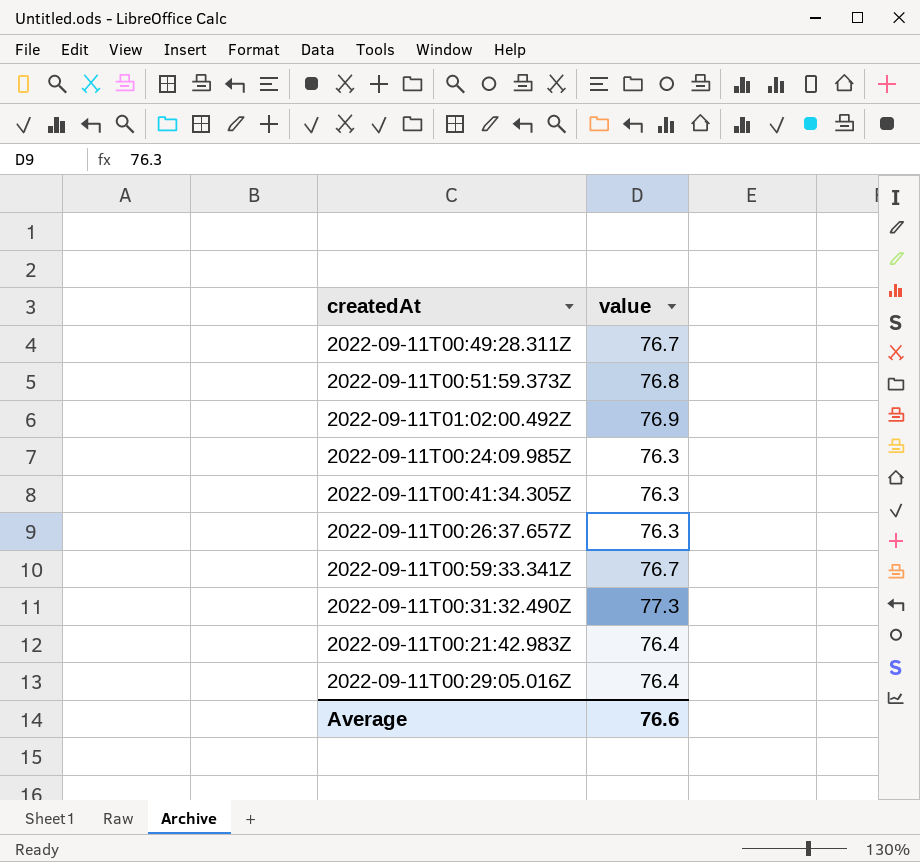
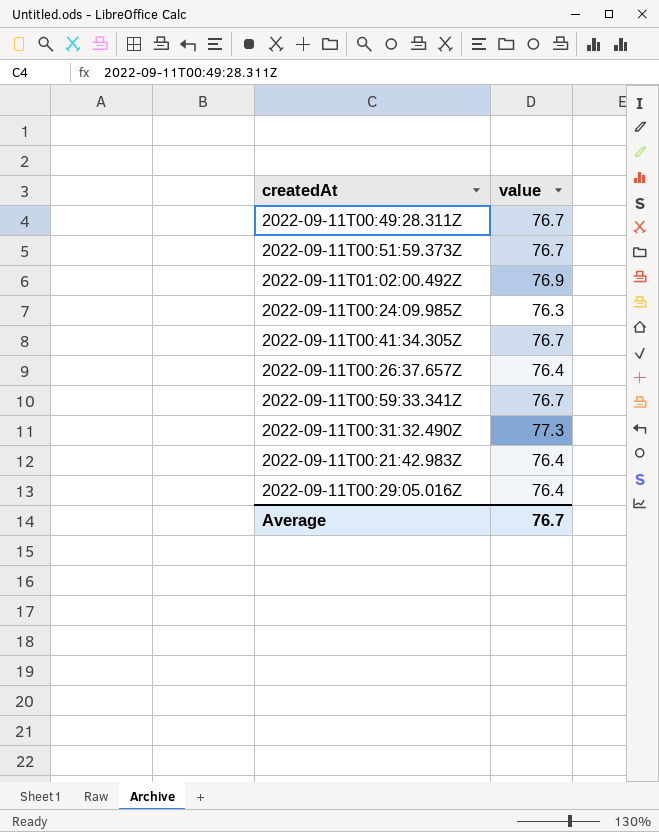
2022-09-11T00:51:59.373Z | value: 76.8 -> 76.7
2022-09-11T00:41:34.305Z | value: 76.3 -> 76.7
2022-09-11T00:26:37.657Z | value: 76.3 -> 76.4
Average | value: 76.6 -> 76.7

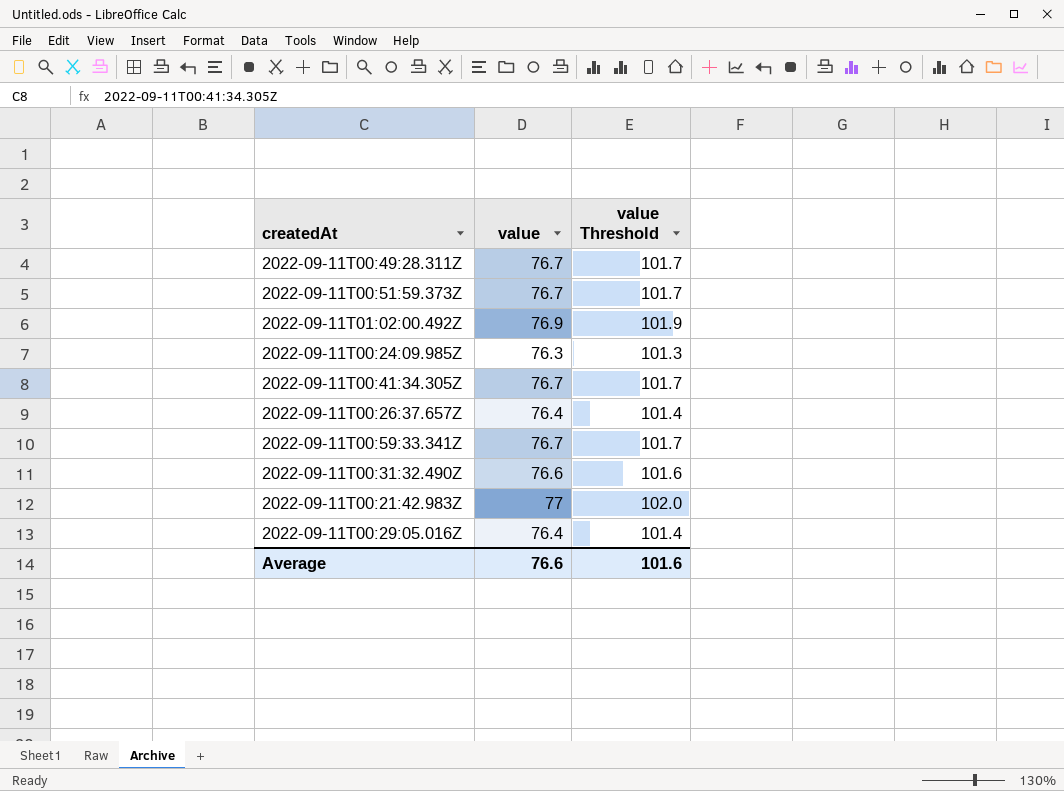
column value Threshold | formula: none -> [value] + 25
2022-09-11T00:31:32.490Z | value: 77.3 -> 76.6
2022-09-11T00:21:42.983Z | value: 76.4 -> 77
Average | value: 76.7 -> 76.6

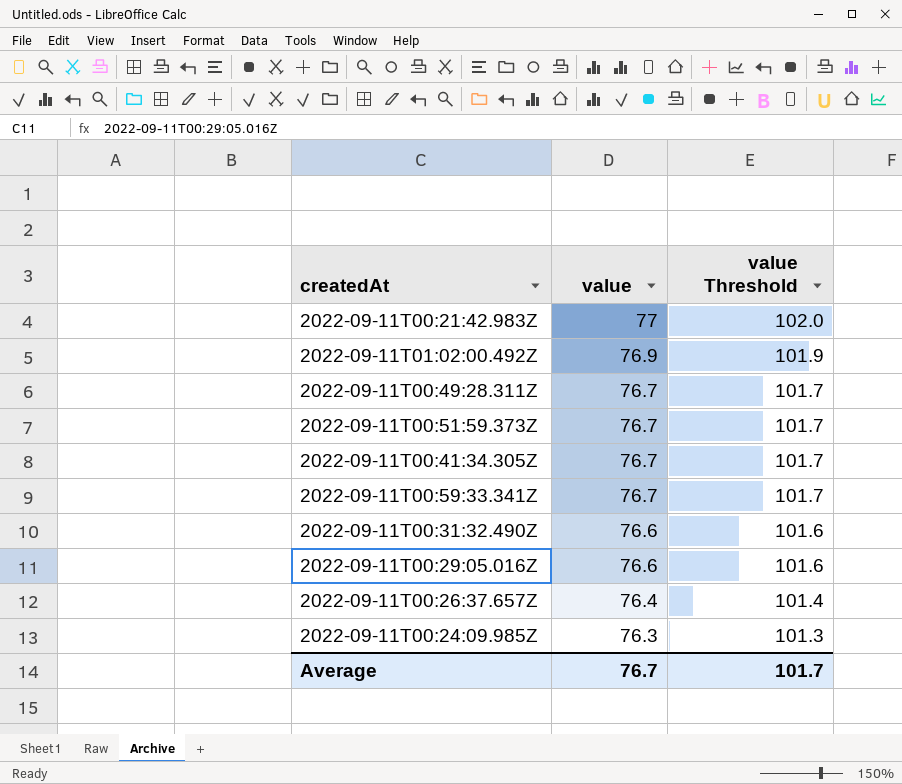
row order: none -> value descending
2022-09-11T00:29:05.016Z | value: 76.4 -> 76.6
2022-09-11T00:29:05.016Z | value Threshold: 101.4 -> 101.6
Average | value: 76.6 -> 76.7
Average | value Threshold: 101.6 -> 101.7

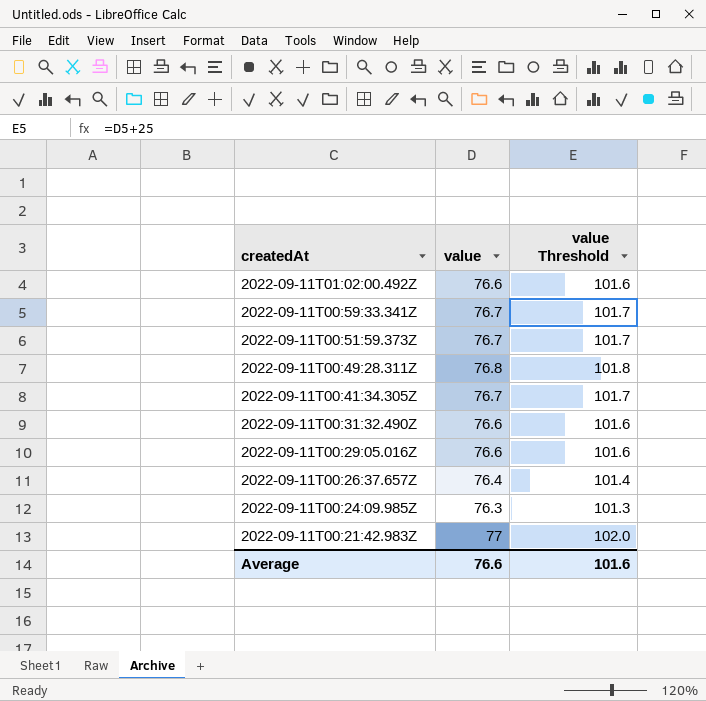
row order: value descending -> createdAt descending
2022-09-11T01:02:00.492Z | value: 76.9 -> 76.6
2022-09-11T01:02:00.492Z | value Threshold: 101.9 -> 101.6
2022-09-11T00:49:28.311Z | value: 76.7 -> 76.8
2022-09-11T00:49:28.311Z | value Threshold: 101.7 -> 101.8
Average | value: 76.7 -> 76.6
Average | value Threshold: 101.7 -> 101.6

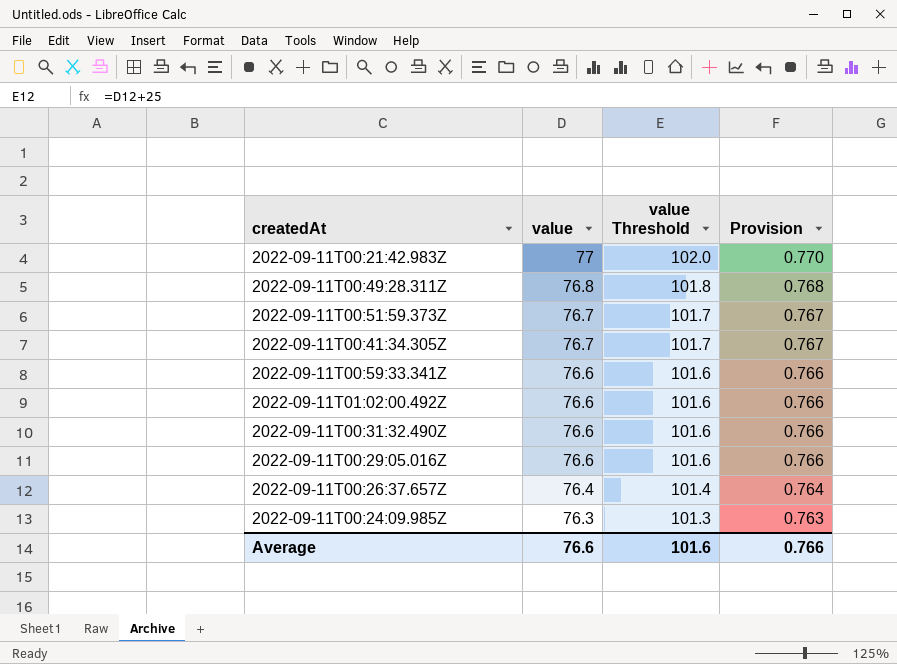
row order: createdAt descending -> value descending
column Provision | formula: none -> [value] * 0.01
2022-09-11T00:59:33.341Z | value: 76.7 -> 76.6
2022-09-11T00:59:33.341Z | value Threshold: 101.7 -> 101.6

